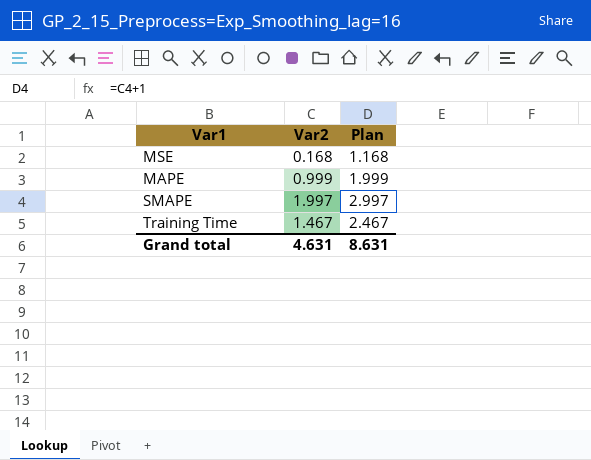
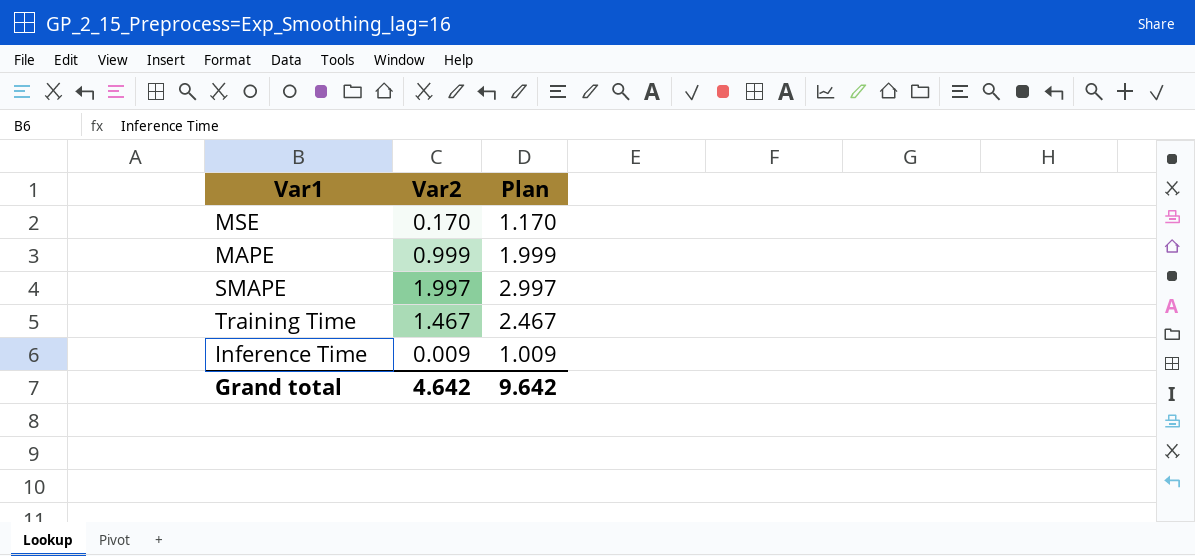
MSE | Var2: 0.168 -> 0.170
MSE | Plan: 1.168 -> 1.170
row Inference Time: none -> 0.009 | 1.009
Grand total | Var2: 4.631 -> 4.642
Grand total | Plan: 8.631 -> 9.642

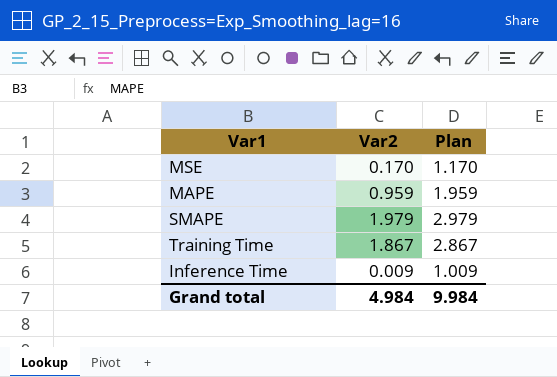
MAPE | Var2: 0.999 -> 0.959
MAPE | Plan: 1.999 -> 1.959
SMAPE | Var2: 1.997 -> 1.979
SMAPE | Plan: 2.997 -> 2.979
Training Time | Var2: 1.467 -> 1.867
Training Time | Plan: 2.467 -> 2.867
Grand total | Var2: 4.642 -> 4.984
Grand total | Plan: 9.642 -> 9.984

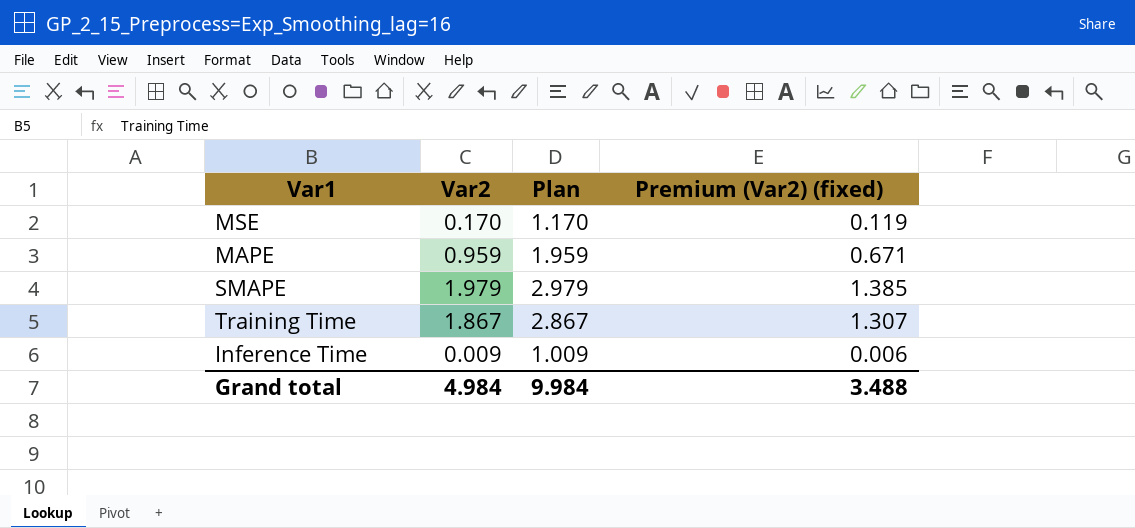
column Premium (Var2) (fixed) | formula: none -> [Var2] * 0.7

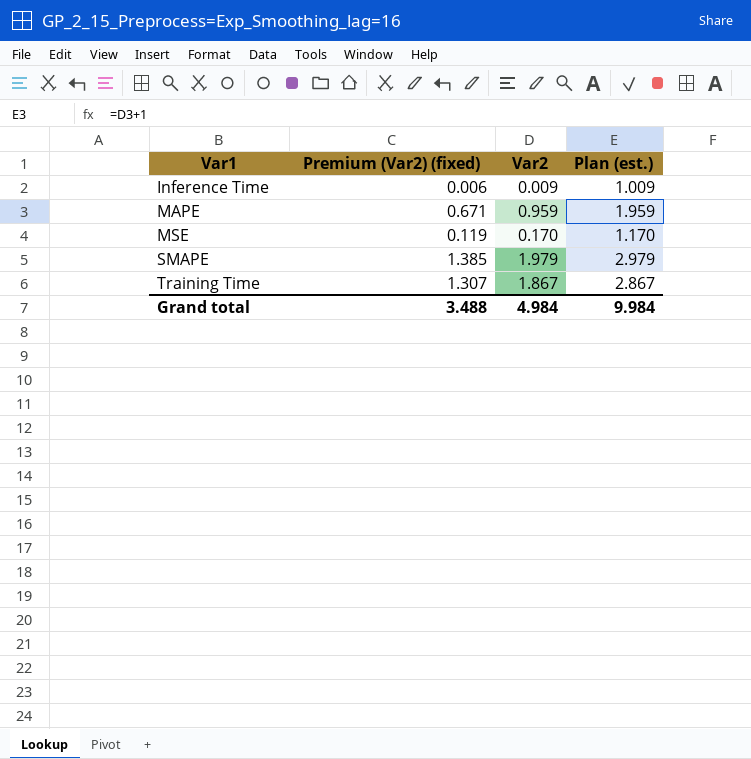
row order: none -> Var1 ascending
column Premium (Var2) (fixed) | position: 4 -> 2
column name: Plan -> Plan (est.)

